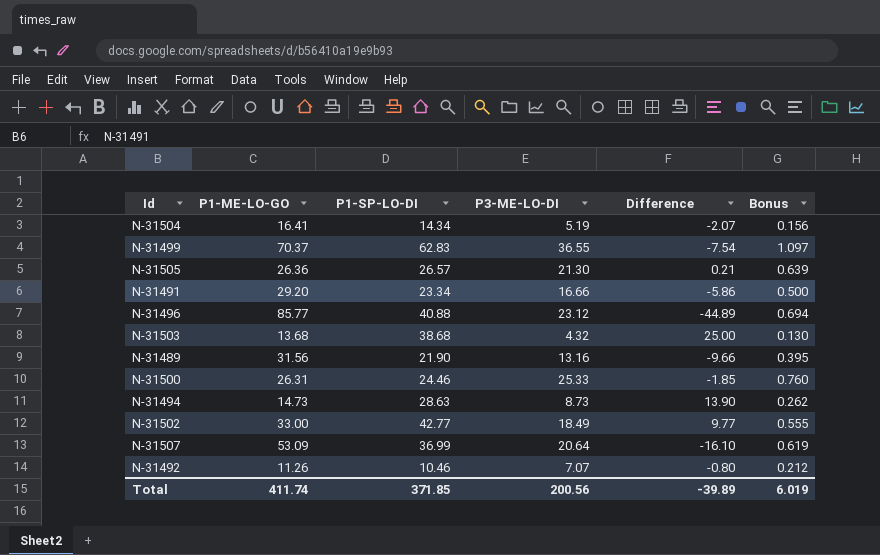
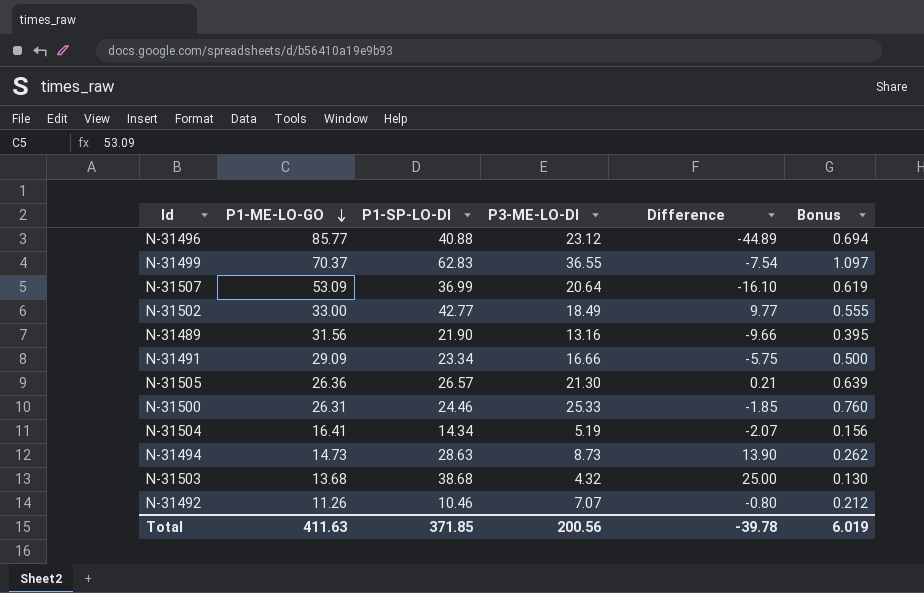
row order: none -> P1-ME-LO-GO descending
N-31491 | P1-ME-LO-GO: 29.20 -> 29.09
N-31491 | Difference: -5.86 -> -5.75
Total | P1-ME-LO-GO: 411.74 -> 411.63
Total | Difference: -39.89 -> -39.78

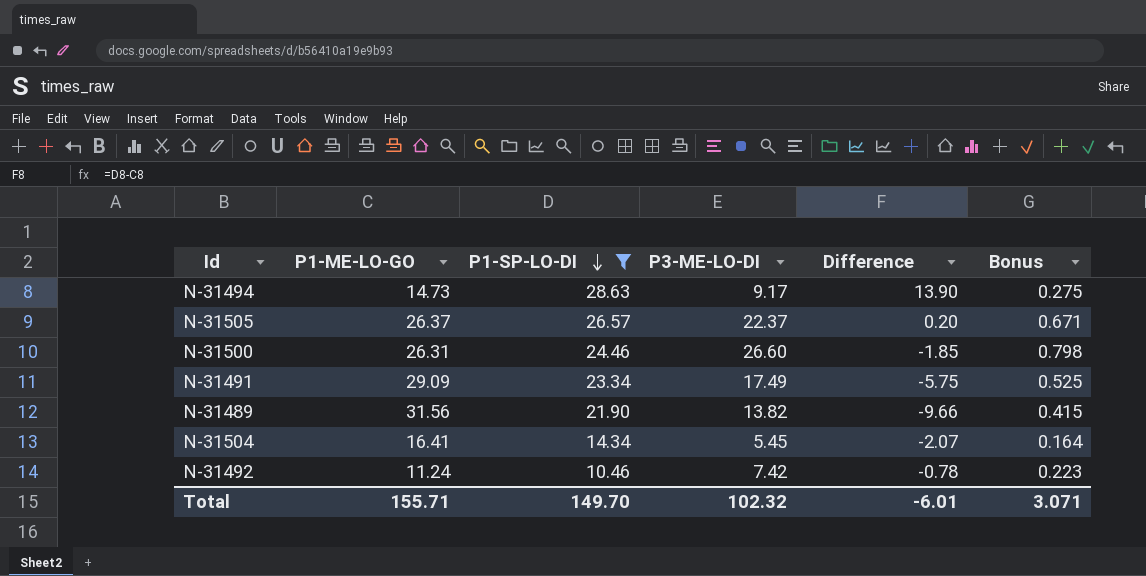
filter: none -> P1-SP-LO-DI <= 28.63
row order: P1-ME-LO-GO descending -> P1-SP-LO-DI descending
N-31494 | P3-ME-LO-DI: 8.73 -> 9.17
N-31494 | Bonus: 0.262 -> 0.275
N-31505 | P1-ME-LO-GO: 26.36 -> 26.37
N-31505 | P3-ME-LO-DI: 21.30 -> 22.37
N-31505 | Difference: 0.21 -> 0.20
N-31505 | Bonus: 0.639 -> 0.671
N-31500 | P3-ME-LO-DI: 25.33 -> 26.60
N-31500 | Bonus: 0.760 -> 0.798
N-31491 | P3-ME-LO-DI: 16.66 -> 17.49
N-31491 | Bonus: 0.500 -> 0.525
N-31489 | P3-ME-LO-DI: 13.16 -> 13.82
N-31489 | Bonus: 0.395 -> 0.415
N-31504 | P3-ME-LO-DI: 5.19 -> 5.45
N-31504 | Bonus: 0.156 -> 0.164
N-31492 | P1-ME-LO-GO: 11.26 -> 11.24
N-31492 | P3-ME-LO-DI: 7.07 -> 7.42
N-31492 | Difference: -0.80 -> -0.78
N-31492 | Bonus: 0.212 -> 0.223
Total | P1-ME-LO-GO: 411.63 -> 155.71
Total | P1-SP-LO-DI: 371.85 -> 149.70
Total | P3-ME-LO-DI: 200.56 -> 102.32
Total | Difference: -39.78 -> -6.01
Total | Bonus: 6.019 -> 3.071

